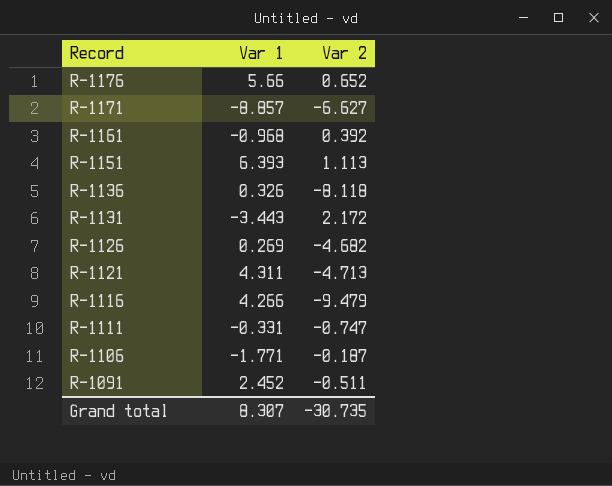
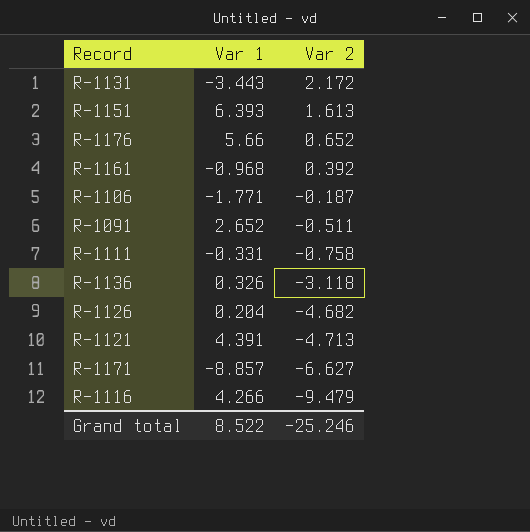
row order: Record descending -> Var 2 descending
R-1151 | Var 2: 1.113 -> 1.613
R-1091 | Var 1: 2.452 -> 2.652
R-1111 | Var 2: -0.747 -> -0.758
R-1136 | Var 2: -8.118 -> -3.118
R-1126 | Var 1: 0.269 -> 0.204
R-1121 | Var 1: 4.311 -> 4.391
Grand total | Var 1: 8.307 -> 8.522
Grand total | Var 2: -30.735 -> -25.246

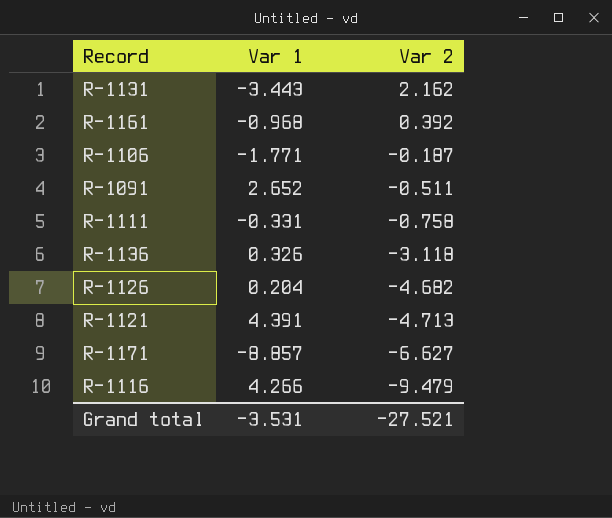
row R-1151: 6.393 | 1.613 -> none
row R-1176: 5.66 | 0.652 -> none
R-1131 | Var 2: 2.172 -> 2.162
Grand total | Var 1: 8.522 -> -3.531
Grand total | Var 2: -25.246 -> -27.521

